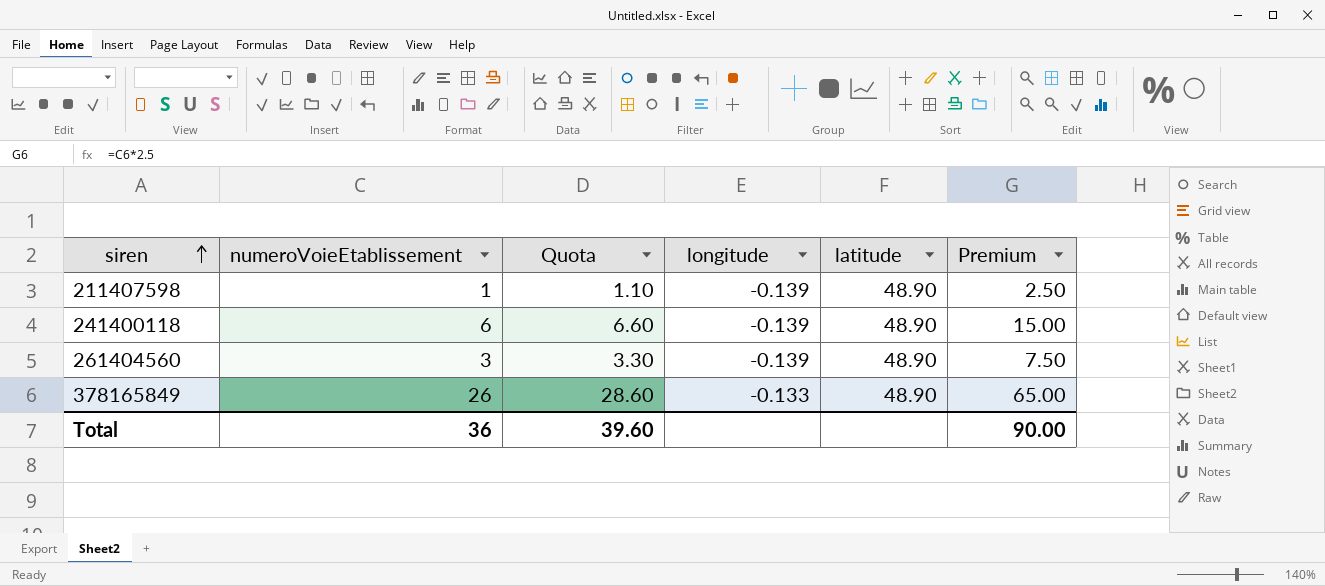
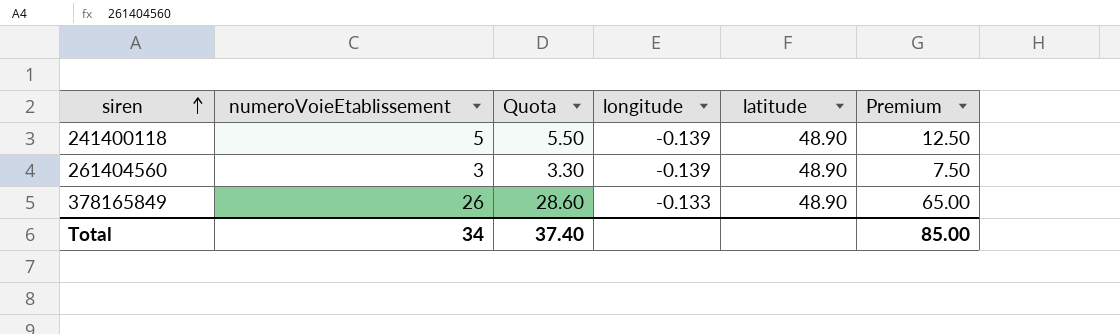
row 211407598: 1 | 1.10 | -0.139 | 48.90 | 2.50 -> none
241400118 | numeroVoieEtablissement: 6 -> 5
241400118 | Quota: 6.60 -> 5.50
241400118 | Premium: 15.00 -> 12.50
Total | numeroVoieEtablissement: 36 -> 34
Total | Quota: 39.60 -> 37.40
Total | Premium: 90.00 -> 85.00

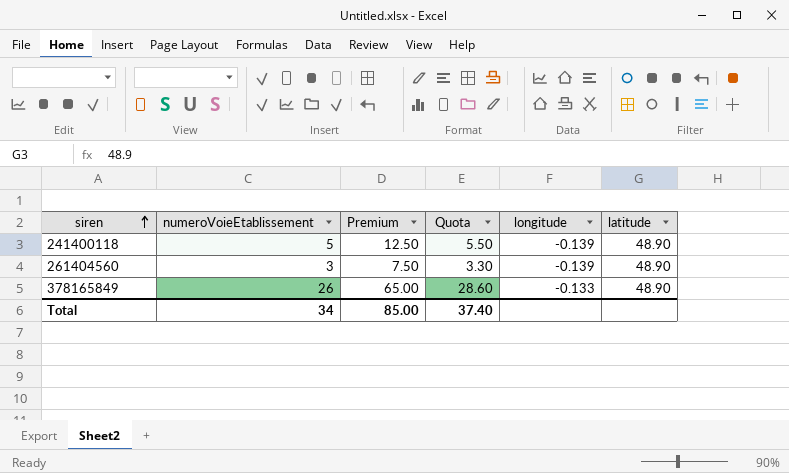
column Premium | position: 6 -> 3

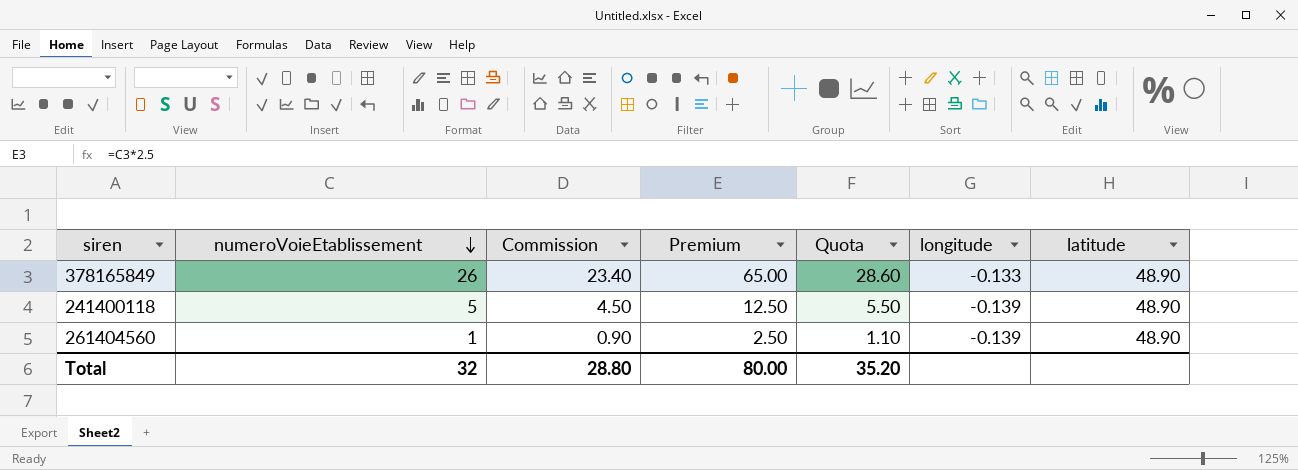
row order: siren ascending -> numeroVoieEtablissement descending
column Commission | formula: none -> [numeroVoieEtablissement] * 0.9
261404560 | numeroVoieEtablissement: 3 -> 1
261404560 | Premium: 7.50 -> 2.50
261404560 | Quota: 3.30 -> 1.10
Total | numeroVoieEtablissement: 34 -> 32
Total | Premium: 85.00 -> 80.00
Total | Quota: 37.40 -> 35.20

